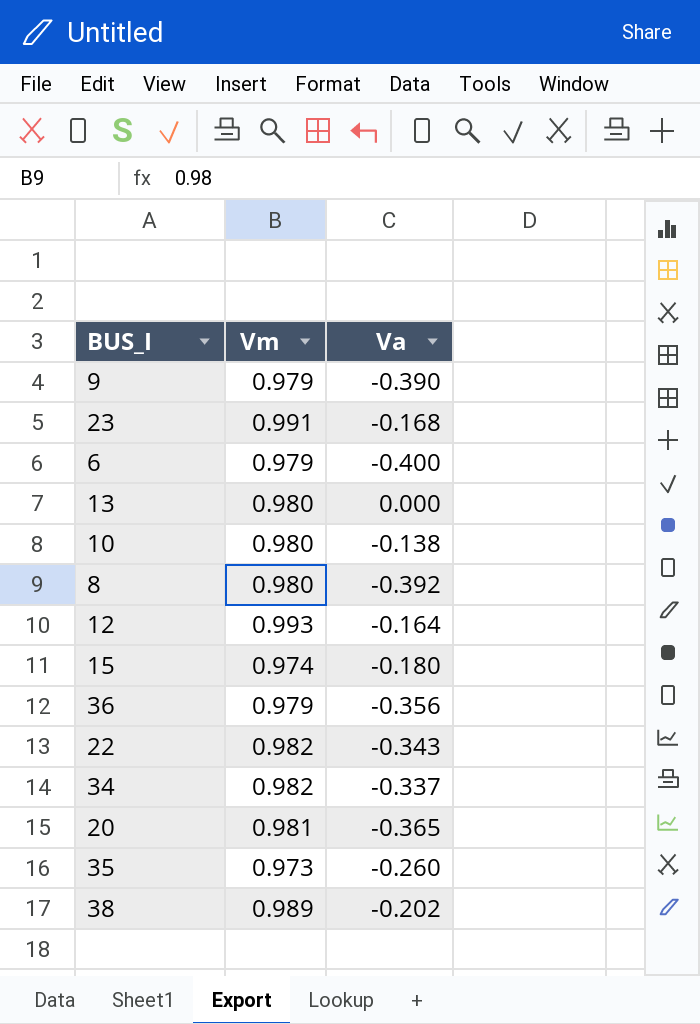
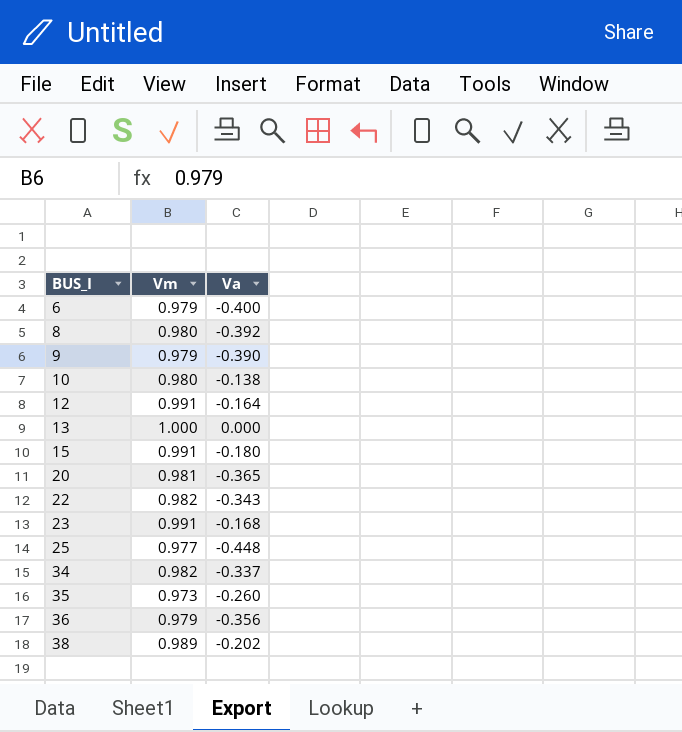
row order: none -> BUS_I ascending
12 | Vm: 0.993 -> 0.991
13 | Vm: 0.980 -> 1.000
15 | Vm: 0.974 -> 0.991
row 25: none -> 0.977 | -0.448

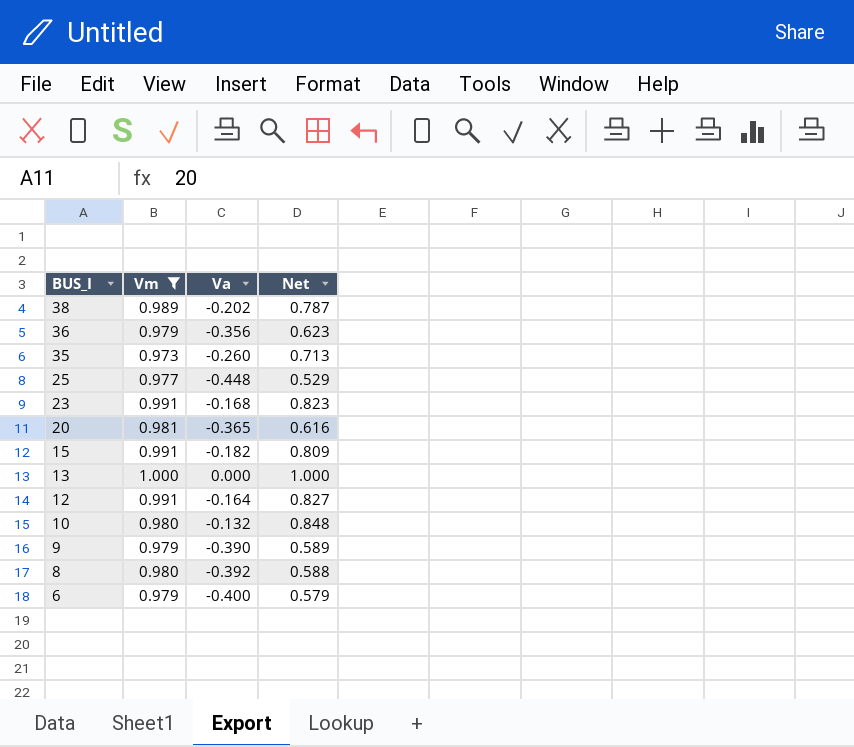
filter: none -> Vm != 0.982
row order: BUS_I ascending -> BUS_I descending
column Net | formula: none -> [Vm] + [Va]
15 | Va: -0.180 -> -0.182
10 | Va: -0.138 -> -0.132

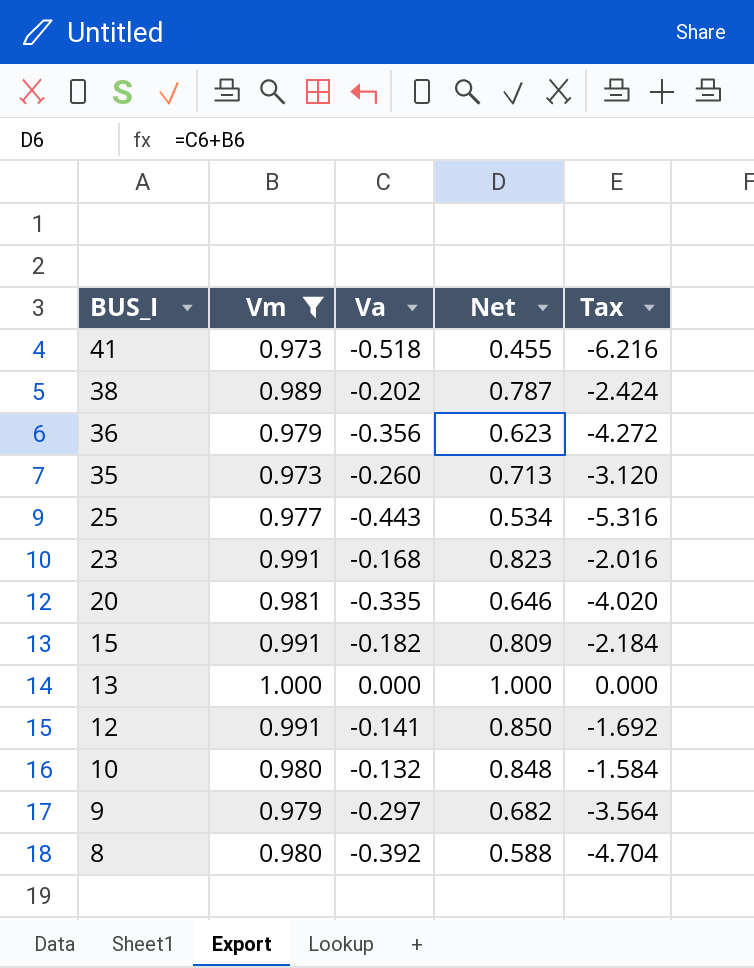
column Tax | formula: none -> [Va] * 12
row 6: 0.979 | -0.400 | 0.579 -> none
row 41: none -> 0.973 | -0.518 | 0.455 | -6.216
25 | Va: -0.448 -> -0.443
25 | Net: 0.529 -> 0.534
20 | Va: -0.365 -> -0.335
20 | Net: 0.616 -> 0.646
12 | Va: -0.164 -> -0.141
12 | Net: 0.827 -> 0.850
9 | Va: -0.390 -> -0.297
9 | Net: 0.589 -> 0.682

